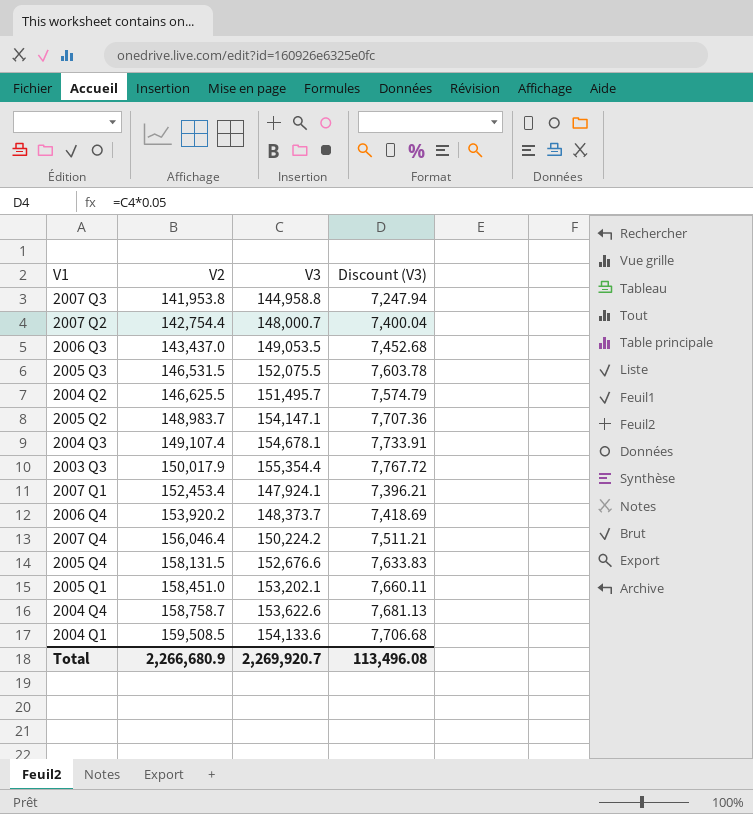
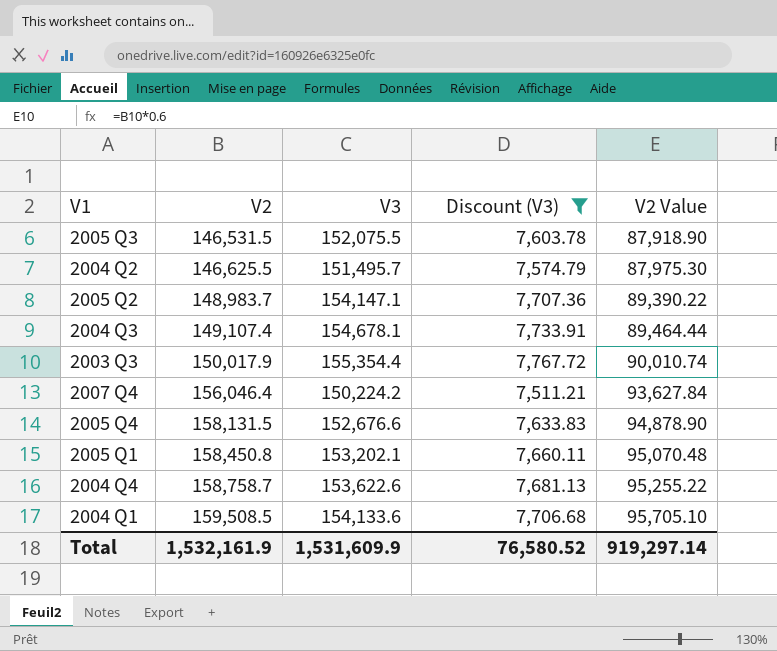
filter: none -> Discount (V3) >= 7,511.21
column V2 Value | formula: none -> [V2] * 0.6
2005 Q1 | V2: 158,451.0 -> 158,450.8
Total | V2: 2,266,680.9 -> 1,532,161.9
Total | V3: 2,269,920.7 -> 1,531,609.9
Total | Discount (V3): 113,496.08 -> 76,580.52

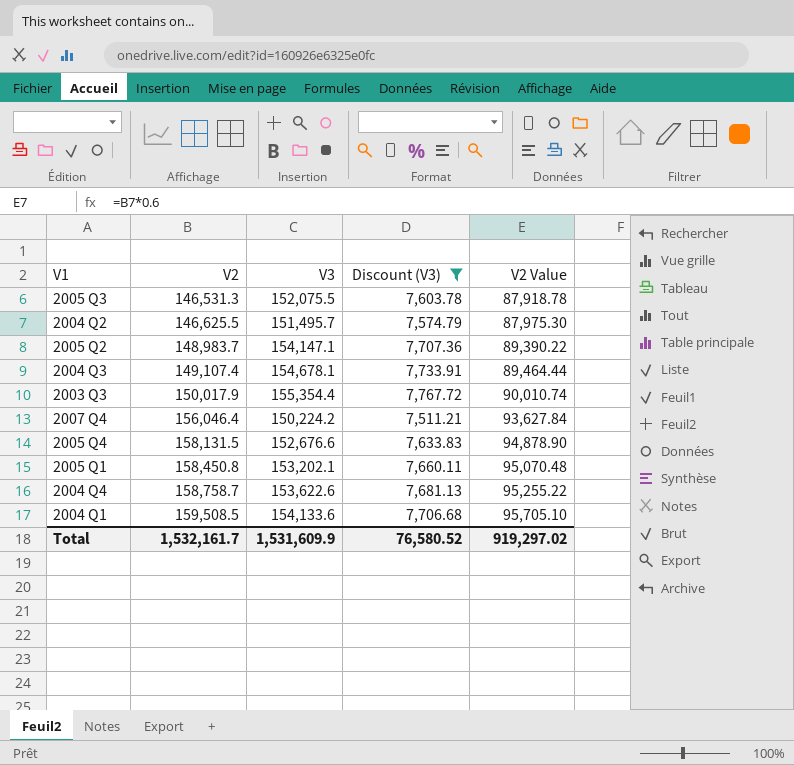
2005 Q3 | V2: 146,531.5 -> 146,531.3
2005 Q3 | V2 Value: 87,918.90 -> 87,918.78
Total | V2: 1,532,161.9 -> 1,532,161.7
Total | V2 Value: 919,297.14 -> 919,297.02

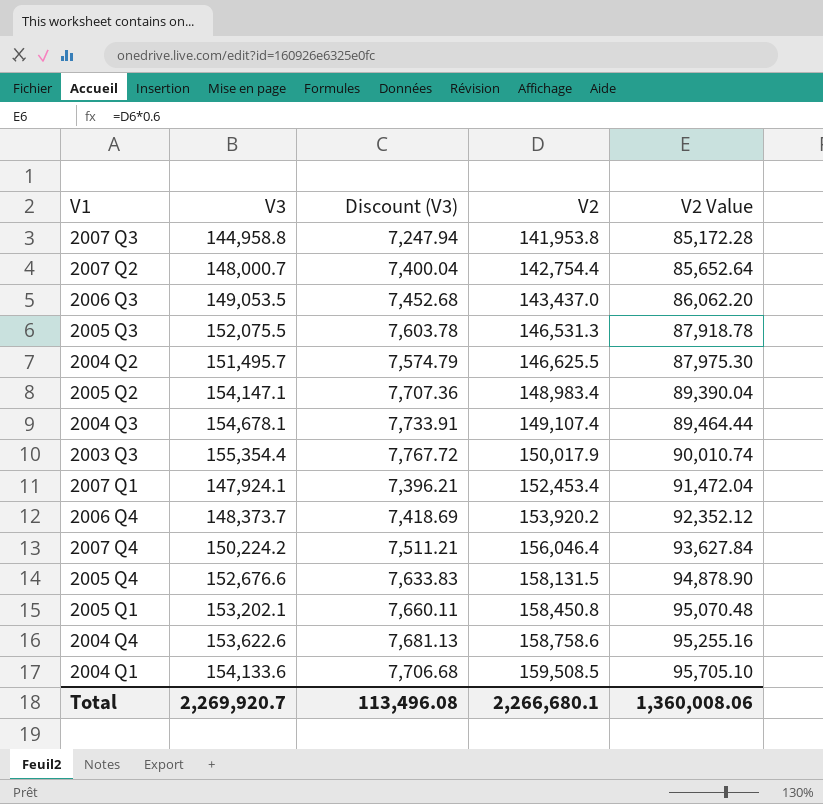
filter: Discount (V3) >= 7,511.21 -> none
column V2 | position: 2 -> 4
2005 Q2 | V2: 148,983.7 -> 148,983.4
2005 Q2 | V2 Value: 89,390.22 -> 89,390.04
2004 Q4 | V2: 158,758.7 -> 158,758.6
2004 Q4 | V2 Value: 95,255.22 -> 95,255.16
Total | V3: 1,531,609.9 -> 2,269,920.7
Total | Discount (V3): 76,580.52 -> 113,496.08
Total | V2: 1,532,161.7 -> 2,266,680.1
Total | V2 Value: 919,297.02 -> 1,360,008.06

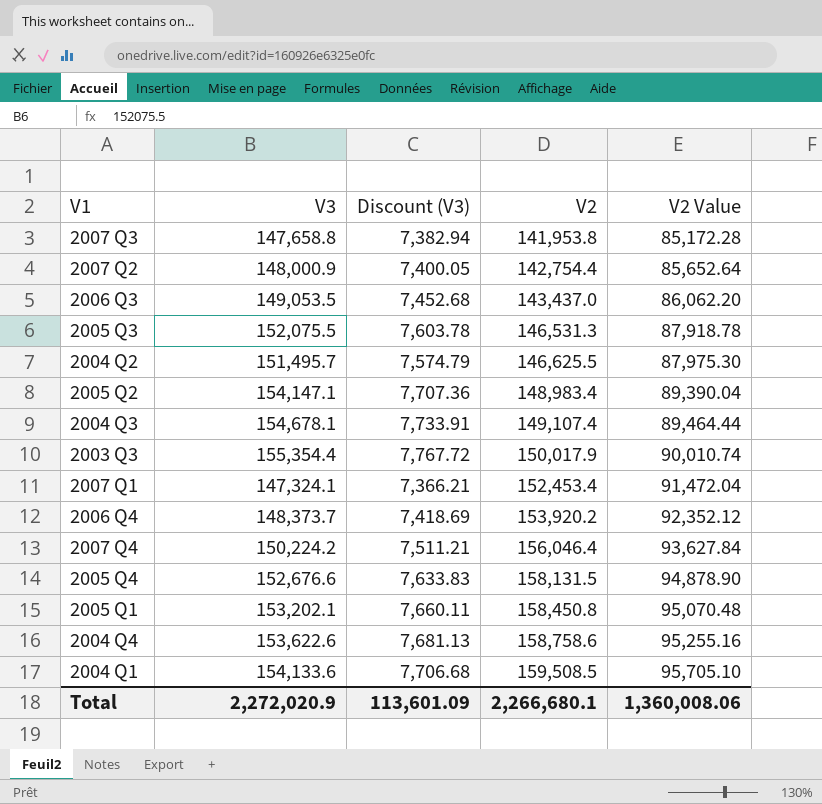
2007 Q3 | V3: 144,958.8 -> 147,658.8
2007 Q3 | Discount (V3): 7,247.94 -> 7,382.94
2007 Q2 | V3: 148,000.7 -> 148,000.9
2007 Q2 | Discount (V3): 7,400.04 -> 7,400.05
2007 Q1 | V3: 147,924.1 -> 147,324.1
2007 Q1 | Discount (V3): 7,396.21 -> 7,366.21
Total | V3: 2,269,920.7 -> 2,272,020.9
Total | Discount (V3): 113,496.08 -> 113,601.09

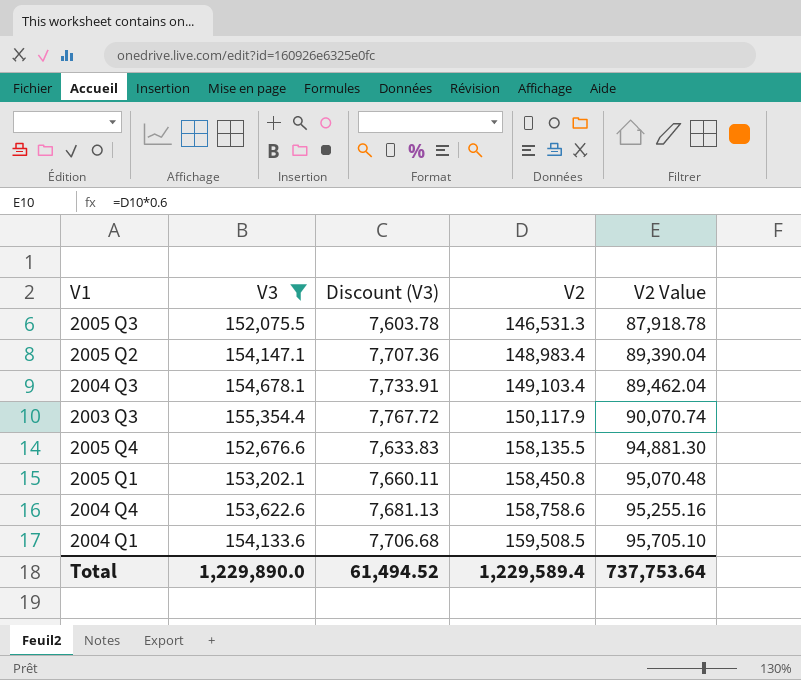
filter: none -> V3 >= 152,075.5
2004 Q3 | V2: 149,107.4 -> 149,103.4
2004 Q3 | V2 Value: 89,464.44 -> 89,462.04
2003 Q3 | V2: 150,017.9 -> 150,117.9
2003 Q3 | V2 Value: 90,010.74 -> 90,070.74
2005 Q4 | V2: 158,131.5 -> 158,135.5
2005 Q4 | V2 Value: 94,878.90 -> 94,881.30
Total | V3: 2,272,020.9 -> 1,229,890.0
Total | Discount (V3): 113,601.09 -> 61,494.52
Total | V2: 2,266,680.1 -> 1,229,589.4
Total | V2 Value: 1,360,008.06 -> 737,753.64

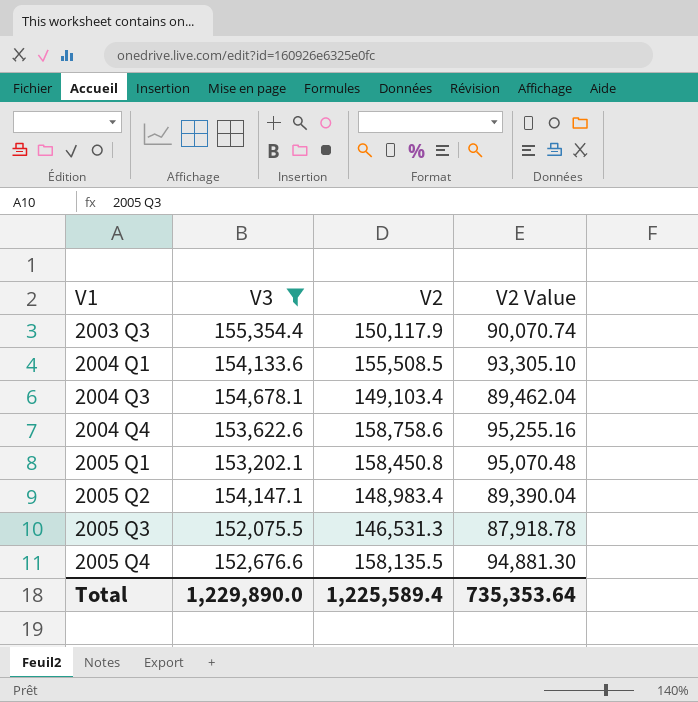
row order: V2 ascending -> V1 ascending
column Discount (V3) | formula: [V3] * 0.05 -> none
2004 Q1 | V2: 159,508.5 -> 155,508.5
2004 Q1 | V2 Value: 95,705.10 -> 93,305.10
Total | V2: 1,229,589.4 -> 1,225,589.4
Total | V2 Value: 737,753.64 -> 735,353.64

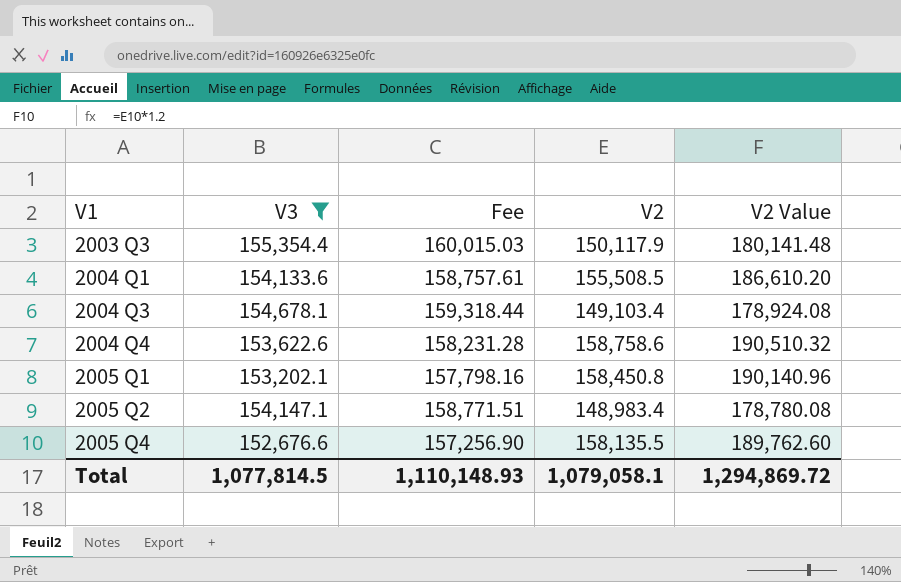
column Fee | formula: none -> [V3] * 1.03
column V2 Value | formula: [V2] * 0.6 -> [V2] * 1.2
row 2005 Q3: 152,075.5 | 146,531.3 | 87,918.78 -> none
Total | V3: 1,229,890.0 -> 1,077,814.5
Total | V2: 1,225,589.4 -> 1,079,058.1
Total | V2 Value: 735,353.64 -> 1,294,869.72

